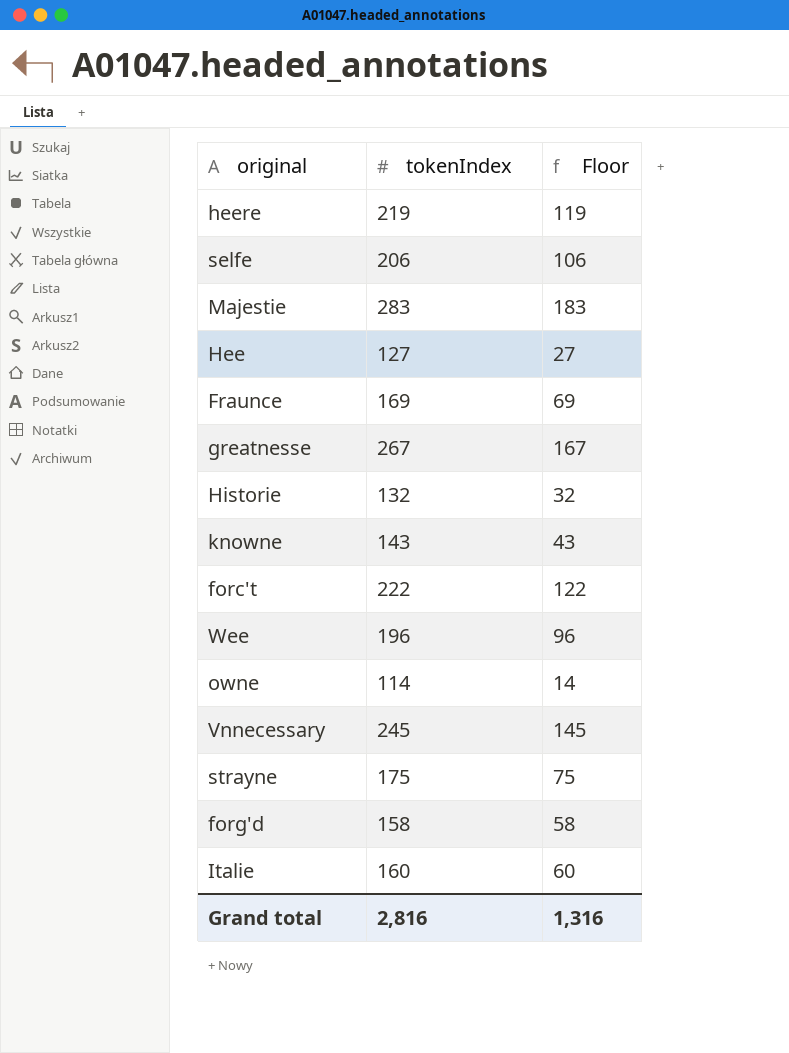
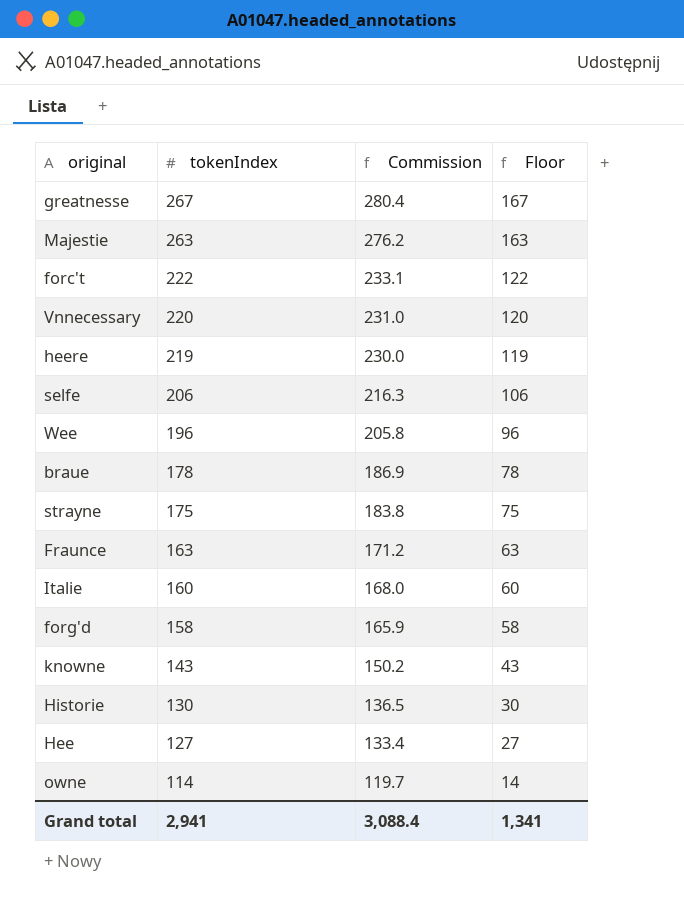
row order: none -> tokenIndex descending
column Commission | formula: none -> [tokenIndex] * 1.05
Majestie | tokenIndex: 283 -> 263
Majestie | Floor: 183 -> 163
Vnnecessary | tokenIndex: 245 -> 220
Vnnecessary | Floor: 145 -> 120
row braue: none -> 178 | 186.9 | 78
Fraunce | tokenIndex: 169 -> 163
Fraunce | Floor: 69 -> 63
Historie | tokenIndex: 132 -> 130
Historie | Floor: 32 -> 30
Grand total | tokenIndex: 2,816 -> 2,941
Grand total | Floor: 1,316 -> 1,341

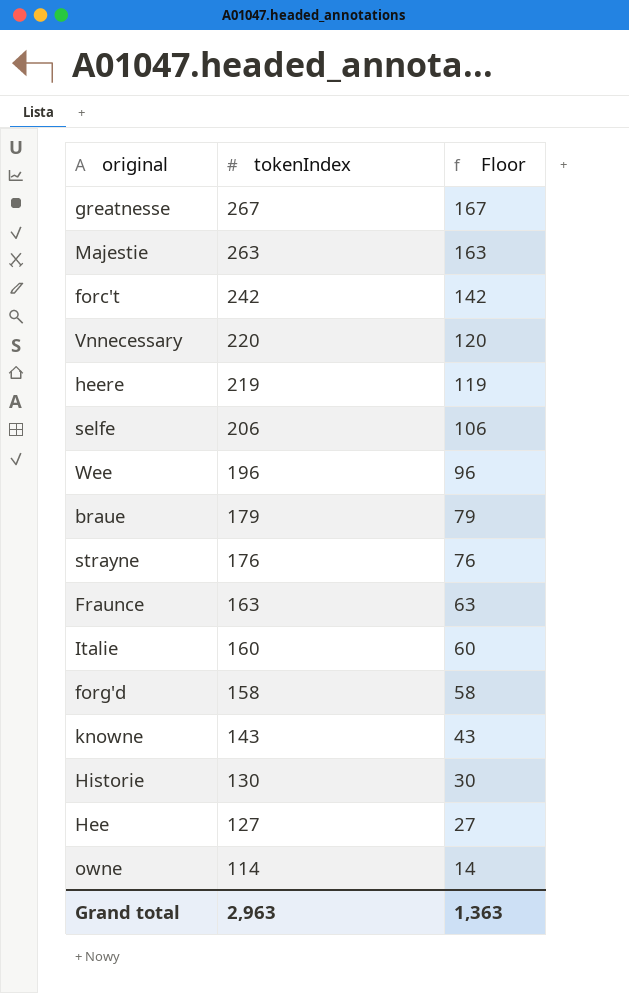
column Commission | formula: [tokenIndex] * 1.05 -> none
forc't | tokenIndex: 222 -> 242
forc't | Floor: 122 -> 142
braue | tokenIndex: 178 -> 179
braue | Floor: 78 -> 79
strayne | tokenIndex: 175 -> 176
strayne | Floor: 75 -> 76
Grand total | tokenIndex: 2,941 -> 2,963
Grand total | Floor: 1,341 -> 1,363

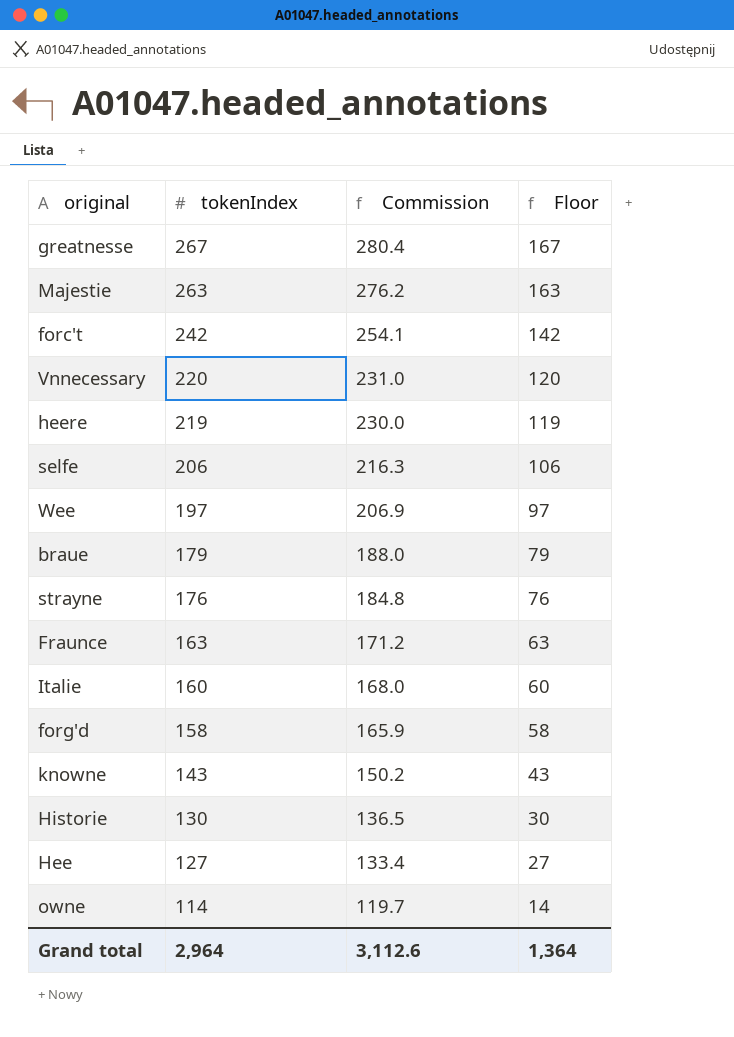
column Commission | formula: none -> [tokenIndex] * 1.05
Wee | tokenIndex: 196 -> 197
Wee | Floor: 96 -> 97
Grand total | tokenIndex: 2,963 -> 2,964
Grand total | Floor: 1,363 -> 1,364

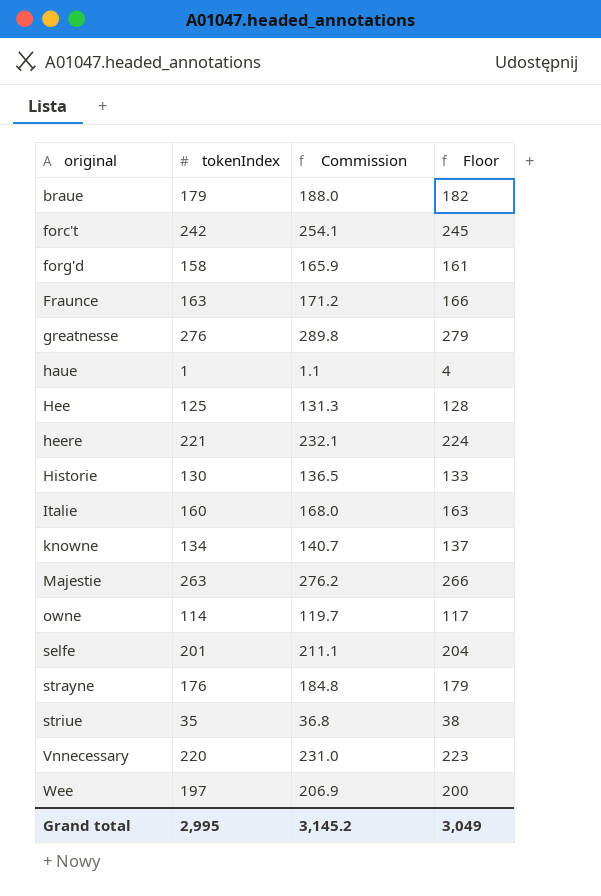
row order: tokenIndex descending -> original ascending
column Floor | formula: [tokenIndex] - 100 -> [tokenIndex] + 3
greatnesse | tokenIndex: 267 -> 276
greatnesse | Commission: 280.4 -> 289.8
row haue: none -> 1 | 1.1 | 4
Hee | tokenIndex: 127 -> 125
Hee | Commission: 133.4 -> 131.3
heere | tokenIndex: 219 -> 221
heere | Commission: 230.0 -> 232.1
knowne | tokenIndex: 143 -> 134
knowne | Commission: 150.2 -> 140.7
selfe | tokenIndex: 206 -> 201
selfe | Commission: 216.3 -> 211.1
row striue: none -> 35 | 36.8 | 38
Grand total | tokenIndex: 2,964 -> 2,995
Grand total | Commission: 3,112.6 -> 3,145.2
Grand total | Floor: 1,364 -> 3,049

